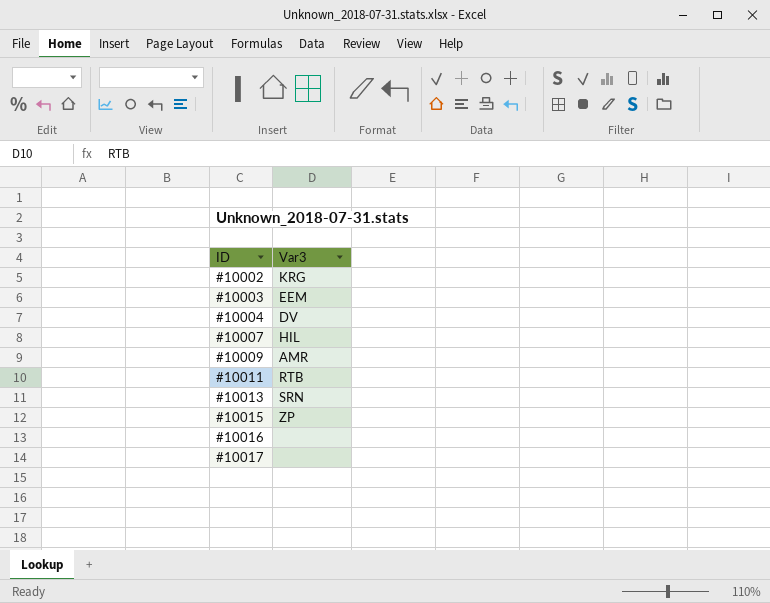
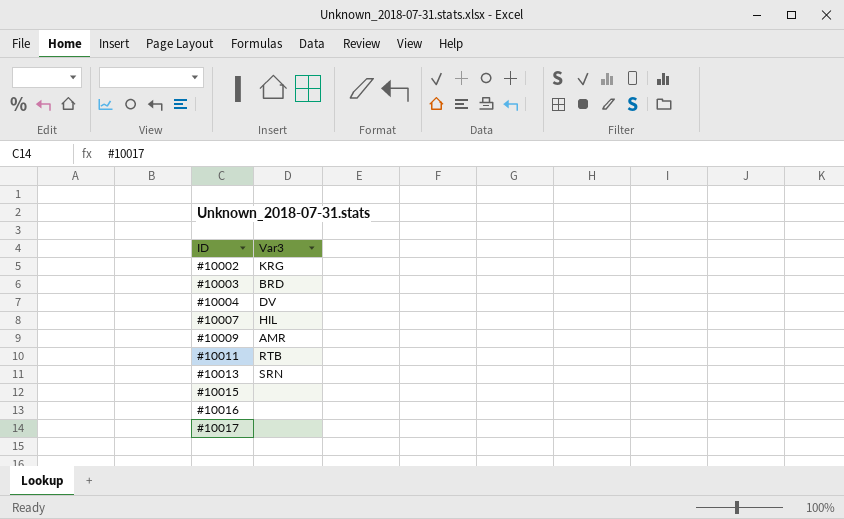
#10003 | Var3: EEM -> BRD
#10015 | Var3: ZP -> none

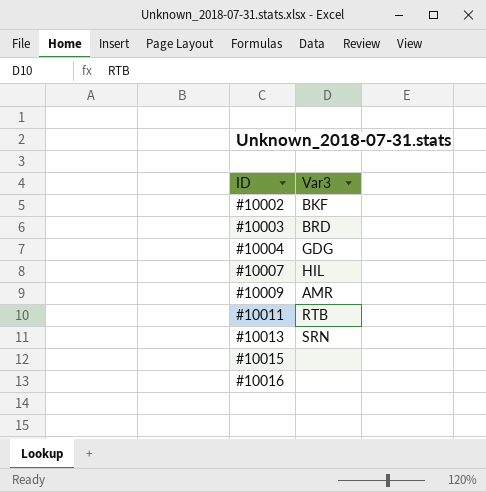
row #10017: none -> none
#10002 | Var3: KRG -> BKF
#10004 | Var3: DV -> GDG

